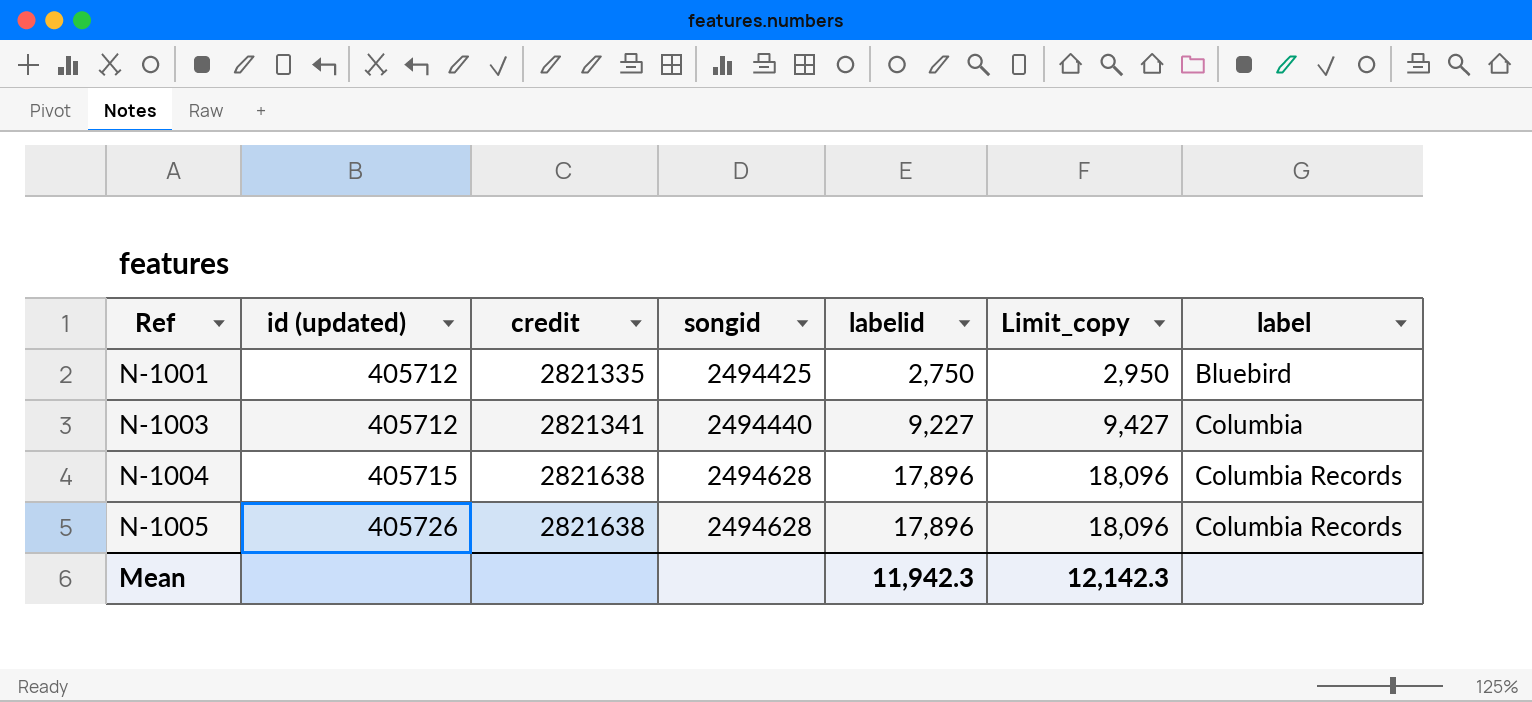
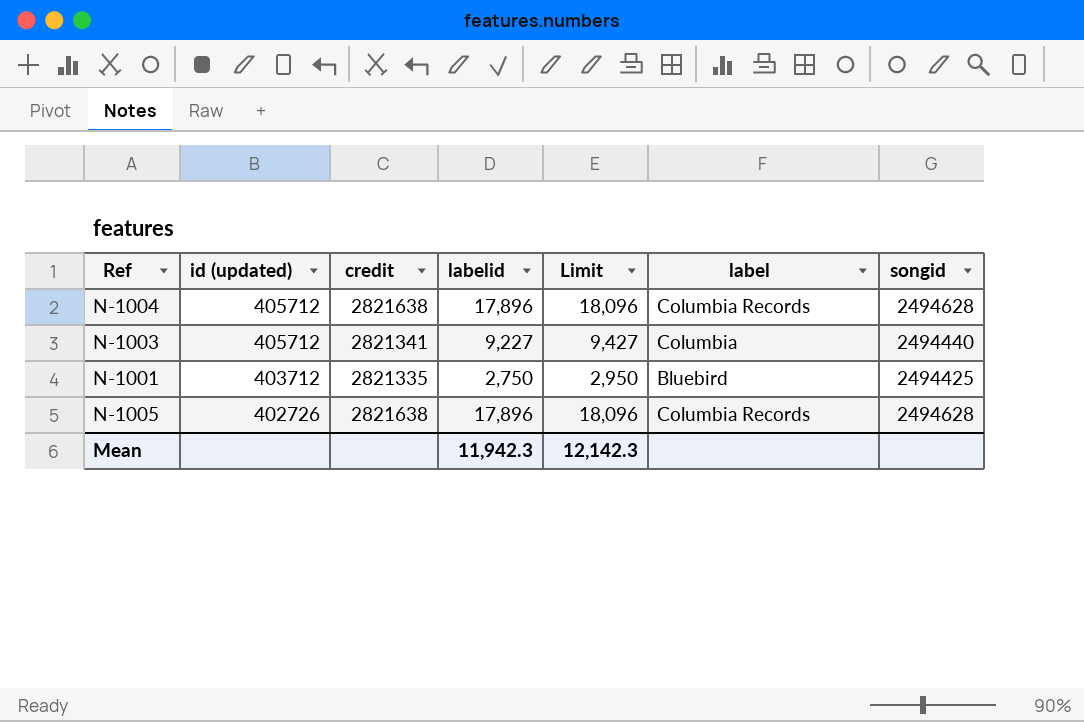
row order: Ref ascending -> id (updated) descending
column name: Limit_copy -> Limit
column songid | position: 4 -> 7
N-1004 | id (updated): 405715 -> 405712
N-1001 | id (updated): 405712 -> 403712
N-1005 | id (updated): 405726 -> 402726

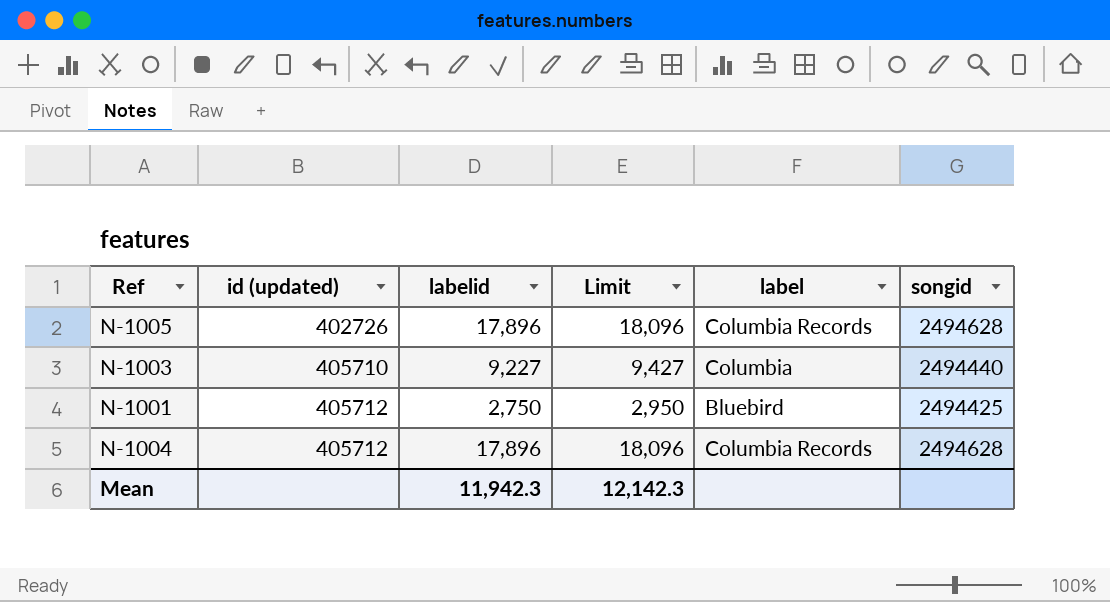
row order: id (updated) descending -> id (updated) ascending
column credit | position: 3 -> none
N-1003 | id (updated): 405712 -> 405710
N-1001 | id (updated): 403712 -> 405712

